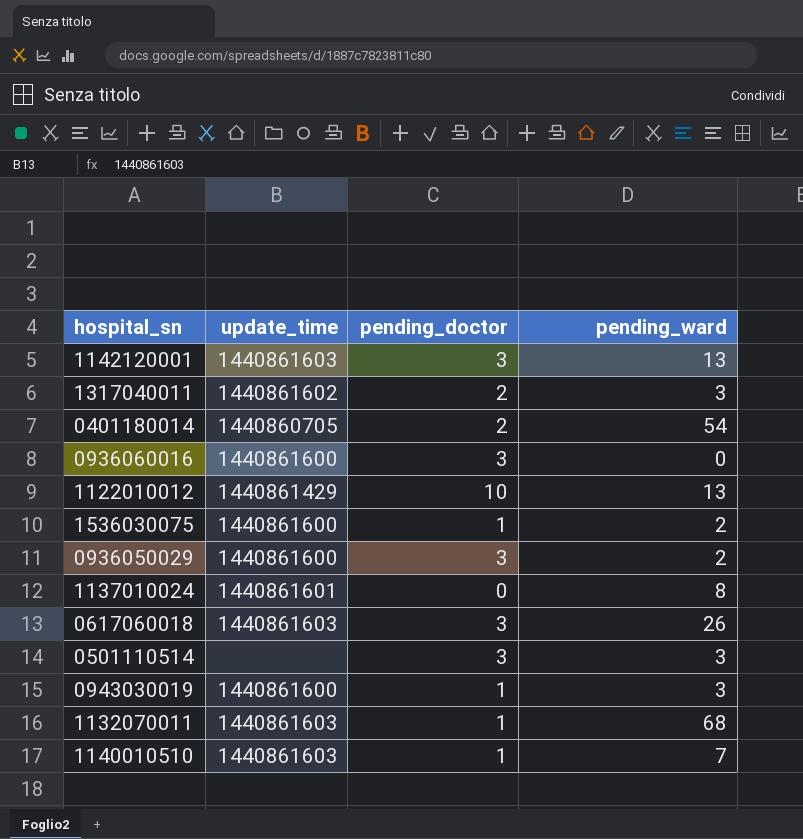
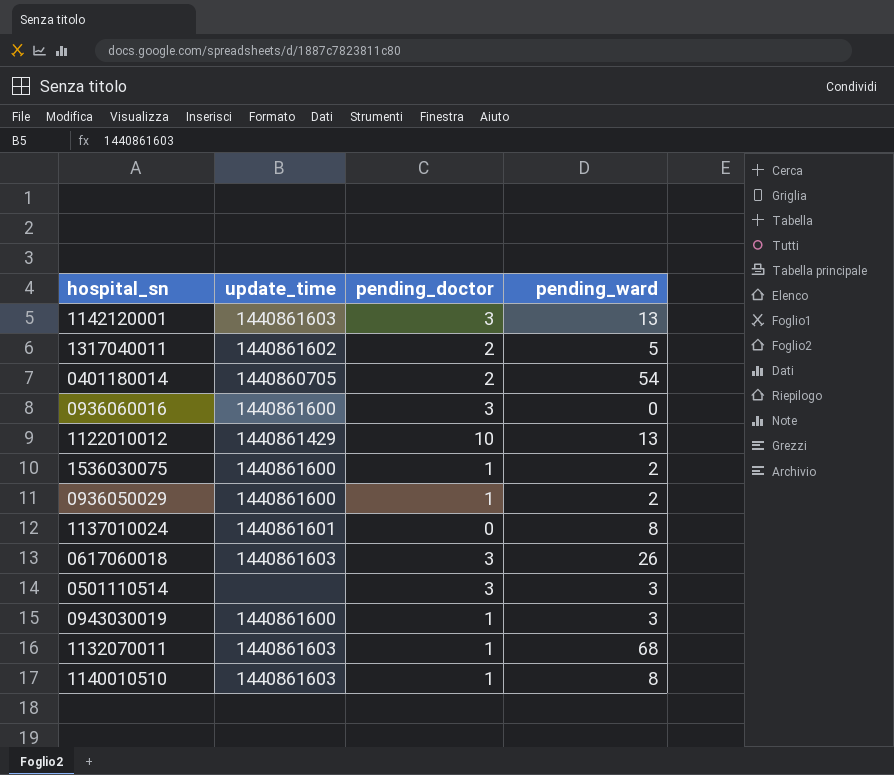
1317040011 | pending_ward: 3 -> 5
0936050029 | pending_doctor: 3 -> 1
1140010510 | pending_ward: 7 -> 8

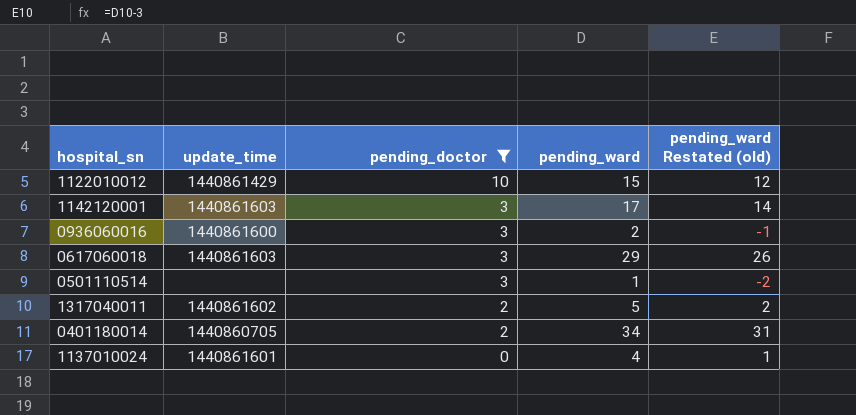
filter: none -> pending_doctor != 1
row order: none -> pending_doctor descending
column pending_ward Restated (old) | formula: none -> [pending_ward] - 3
1122010012 | pending_ward: 13 -> 15
1142120001 | pending_ward: 13 -> 17
0936060016 | pending_ward: 0 -> 2
0617060018 | pending_ward: 26 -> 29
0501110514 | pending_ward: 3 -> 1
0401180014 | pending_ward: 54 -> 34
1137010024 | pending_ward: 8 -> 4

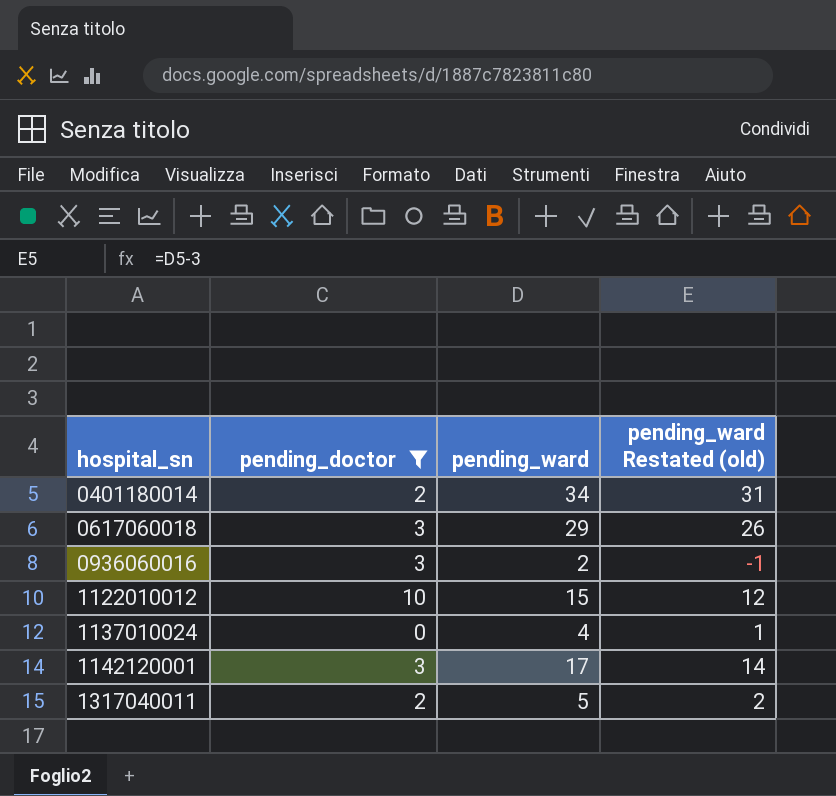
row order: pending_doctor descending -> hospital_sn ascending
column update_time | position: 2 -> none
row 0501110514: none | 3 | 1 | -2 -> none

